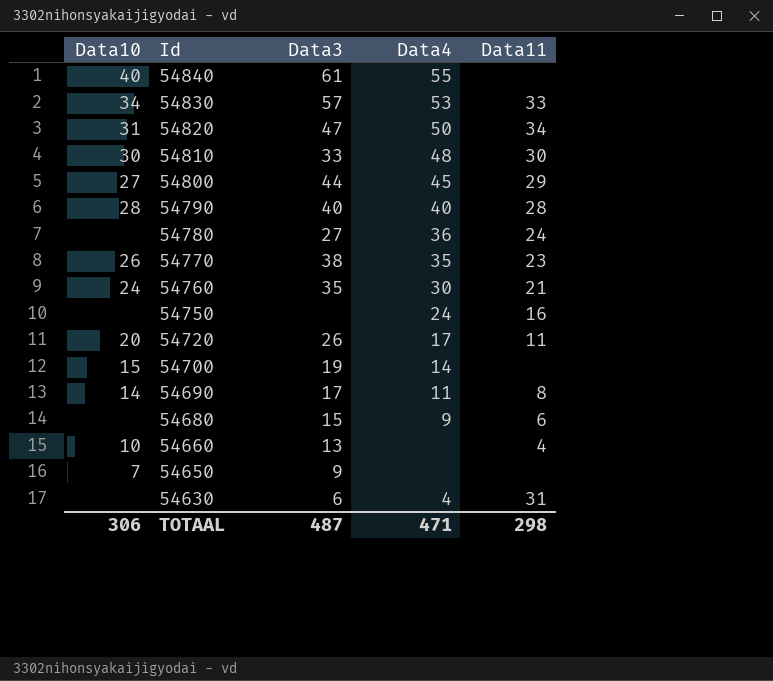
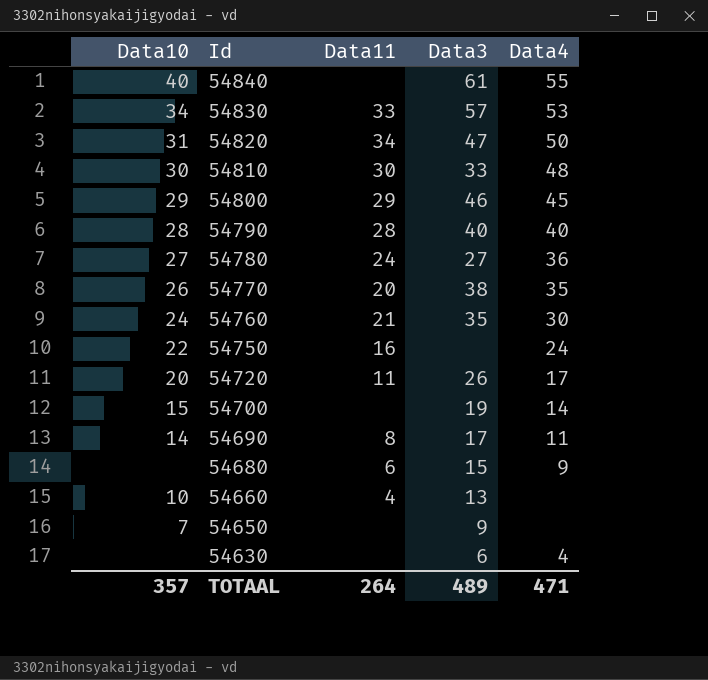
column Data11 | position: 5 -> 3
54800 | Data10: 27 -> 29
54800 | Data3: 44 -> 46
54780 | Data10: none -> 27
54770 | Data11: 23 -> 20
54750 | Data10: none -> 22
54630 | Data11: 31 -> none
TOTAAL | Data10: 306 -> 357
TOTAAL | Data11: 298 -> 264
TOTAAL | Data3: 487 -> 489

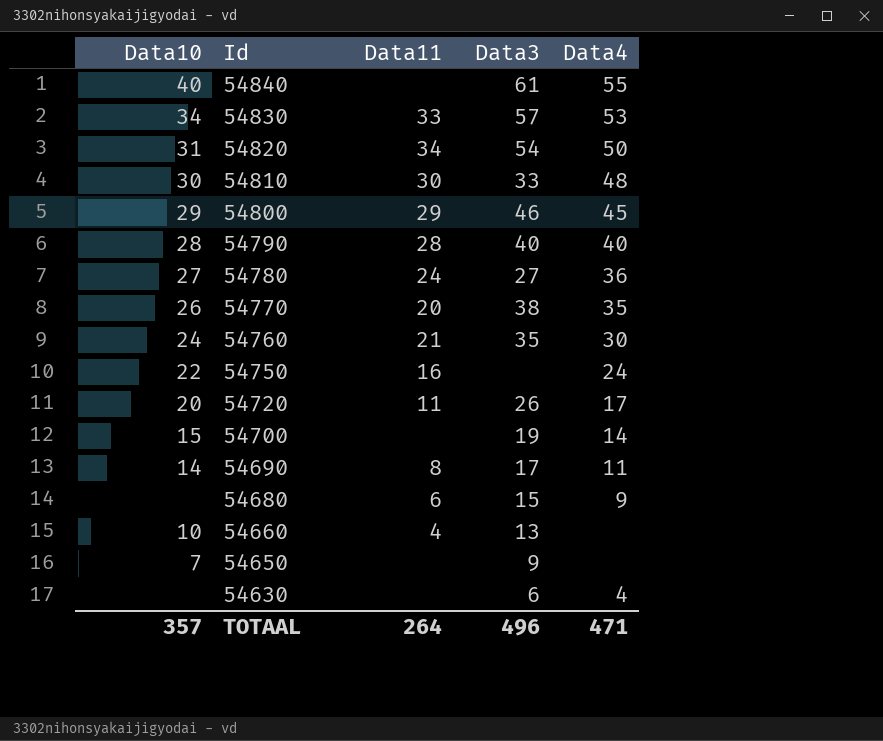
54820 | Data3: 47 -> 54
TOTAAL | Data3: 489 -> 496

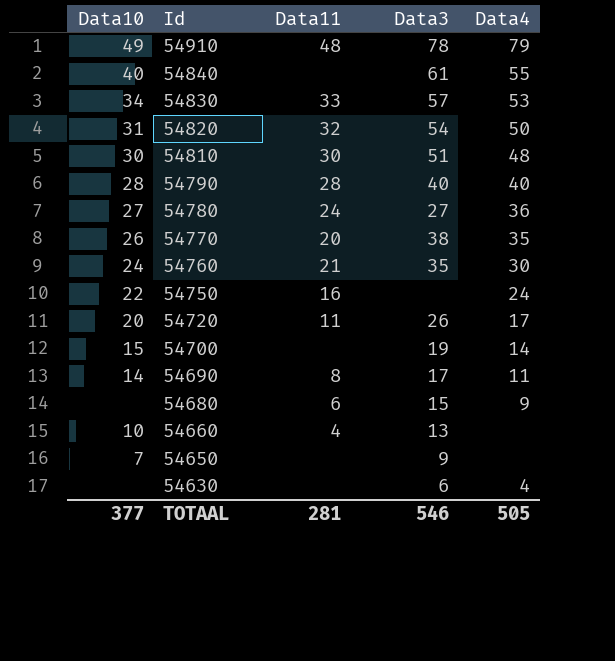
row 54800: 29 | 29 | 46 | 45 -> none
row 54910: none -> 49 | 48 | 78 | 79
54820 | Data11: 34 -> 32
54810 | Data3: 33 -> 51
TOTAAL | Data10: 357 -> 377
TOTAAL | Data11: 264 -> 281
TOTAAL | Data3: 496 -> 546
TOTAAL | Data4: 471 -> 505

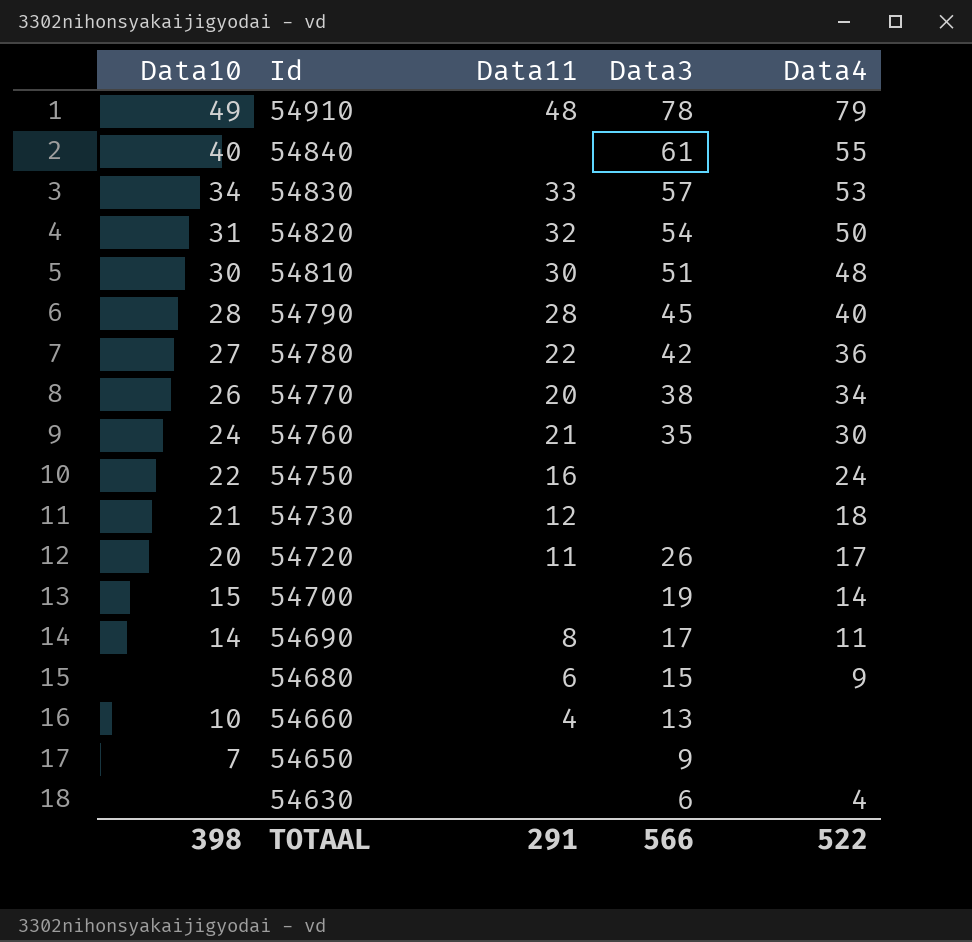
54790 | Data3: 40 -> 45
54780 | Data11: 24 -> 22
54780 | Data3: 27 -> 42
54770 | Data4: 35 -> 34
row 54730: none -> 21 | 12 | none | 18
TOTAAL | Data10: 377 -> 398
TOTAAL | Data11: 281 -> 291
TOTAAL | Data3: 546 -> 566
TOTAAL | Data4: 505 -> 522

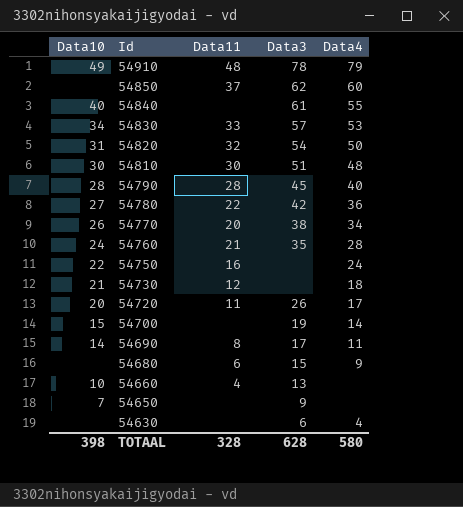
row 54850: none -> none | 37 | 62 | 60
54760 | Data4: 30 -> 28
TOTAAL | Data11: 291 -> 328
TOTAAL | Data3: 566 -> 628
TOTAAL | Data4: 522 -> 580

